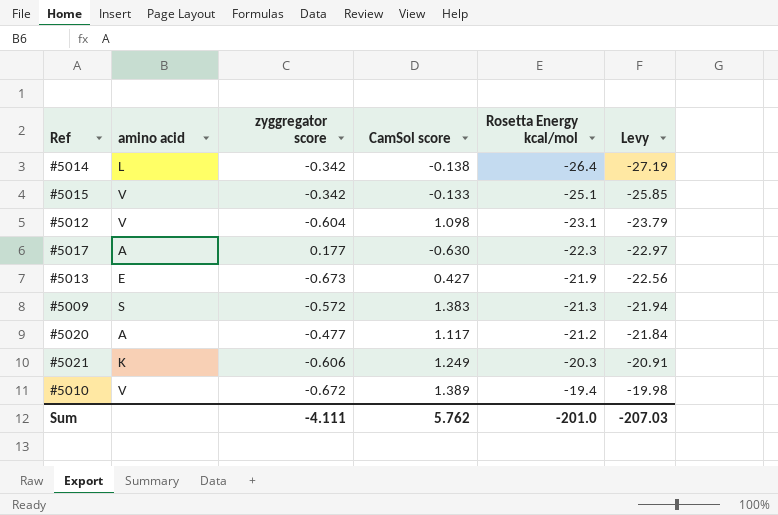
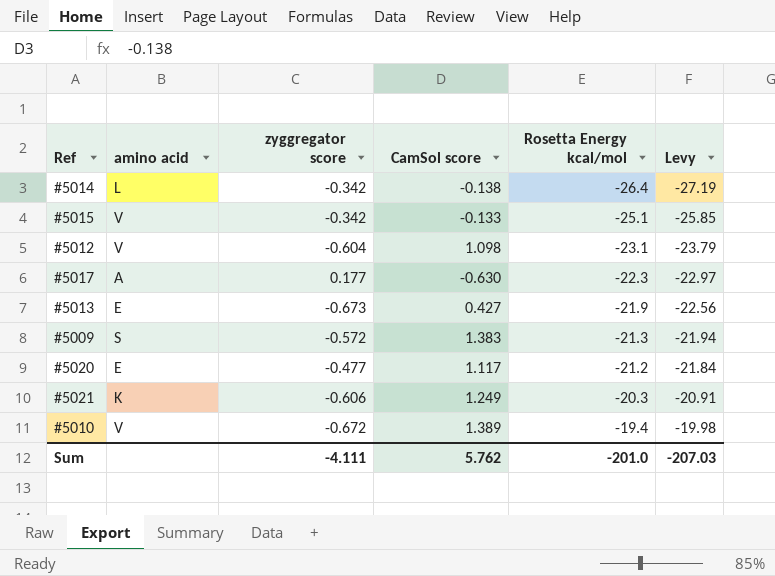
#5020 | amino acid: A -> E

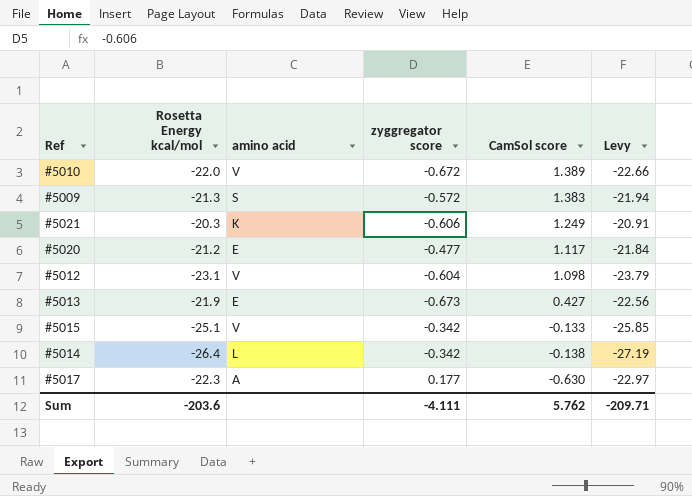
row order: Rosetta Energy kcal/mol ascending -> CamSol score descending
column Rosetta Energy kcal/mol | position: 5 -> 2
#5010 | Rosetta Energy kcal/mol: -19.4 -> -22.0
#5010 | Levy: -19.98 -> -22.66
Sum | Rosetta Energy kcal/mol: -201.0 -> -203.6
Sum | Levy: -207.03 -> -209.71

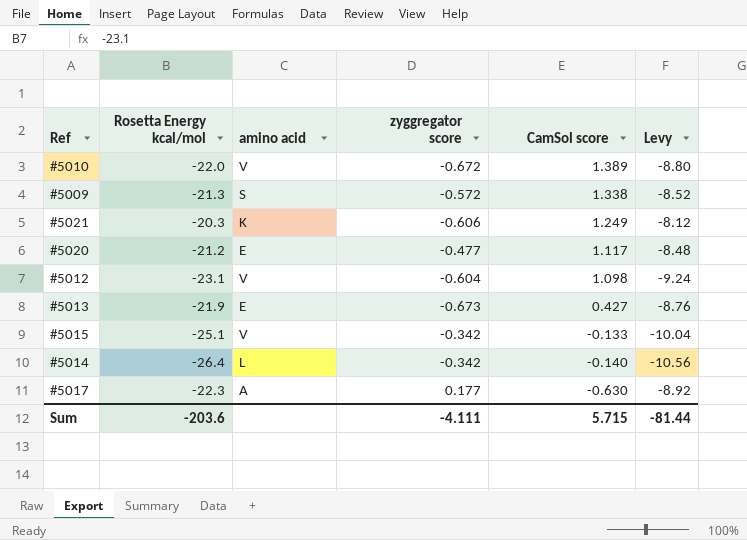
column Levy | formula: [Rosetta Energy kcal/mol] * 1.03 -> [Rosetta Energy kcal/mol] * 0.4
#5009 | CamSol score: 1.383 -> 1.338
#5014 | CamSol score: -0.138 -> -0.140
Sum | CamSol score: 5.762 -> 5.715
Sum | Levy: -209.71 -> -81.44

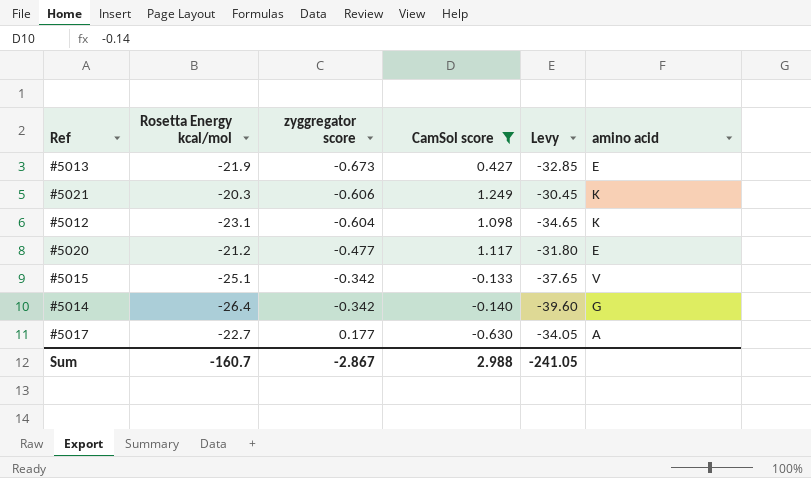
filter: none -> CamSol score <= 1.249
row order: CamSol score descending -> zyggregator score ascending
column Levy | formula: [Rosetta Energy kcal/mol] * 0.4 -> [Rosetta Energy kcal/mol] * 1.5
column amino acid | position: 3 -> 6
#5012 | amino acid: V -> K
#5014 | amino acid: L -> G
#5017 | Rosetta Energy kcal/mol: -22.3 -> -22.7
Sum | Rosetta Energy kcal/mol: -203.6 -> -160.7
Sum | zyggregator score: -4.111 -> -2.867
Sum | CamSol score: 5.715 -> 2.988
Sum | Levy: -81.44 -> -241.05

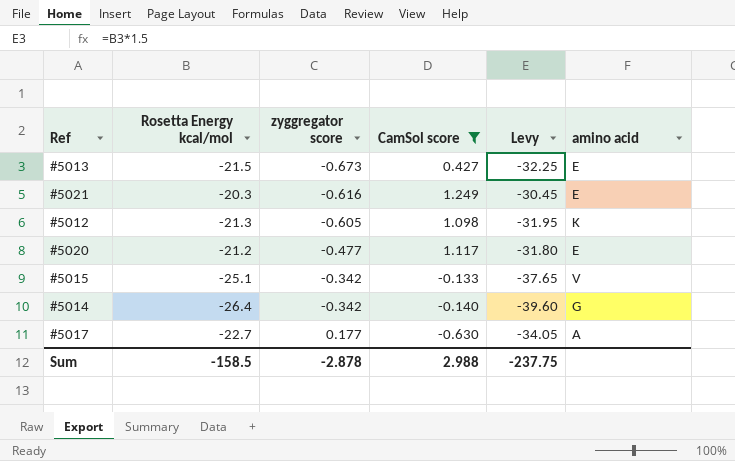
#5013 | Rosetta Energy kcal/mol: -21.9 -> -21.5
#5013 | Levy: -32.85 -> -32.25
#5021 | zyggregator score: -0.606 -> -0.616
#5021 | amino acid: K -> E
#5012 | Rosetta Energy kcal/mol: -23.1 -> -21.3
#5012 | zyggregator score: -0.604 -> -0.605
#5012 | Levy: -34.65 -> -31.95
Sum | Rosetta Energy kcal/mol: -160.7 -> -158.5
Sum | zyggregator score: -2.867 -> -2.878
Sum | Levy: -241.05 -> -237.75

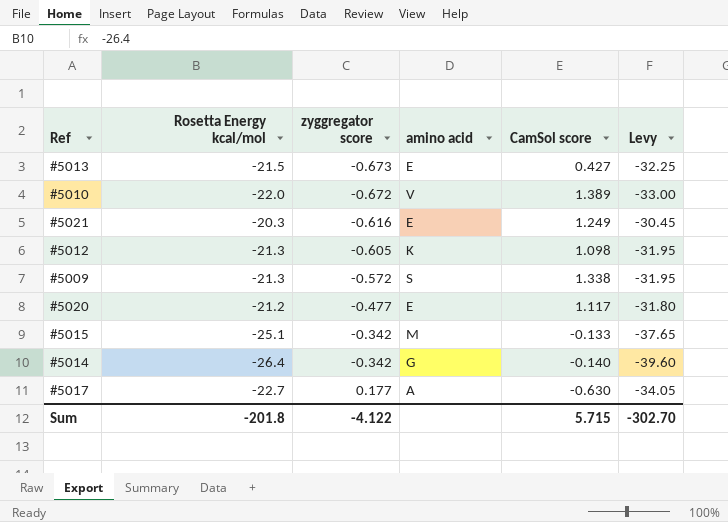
filter: CamSol score <= 1.249 -> none
column amino acid | position: 6 -> 4
#5015 | amino acid: V -> M
Sum | Rosetta Energy kcal/mol: -158.5 -> -201.8
Sum | zyggregator score: -2.878 -> -4.122
Sum | CamSol score: 2.988 -> 5.715
Sum | Levy: -237.75 -> -302.70

